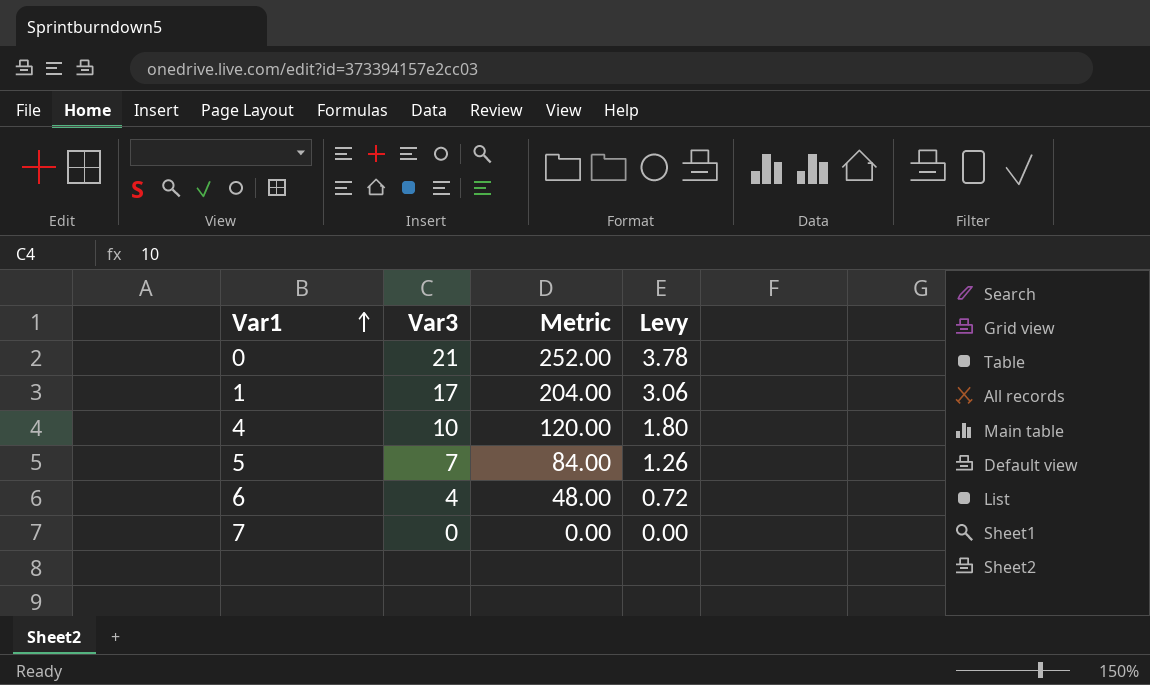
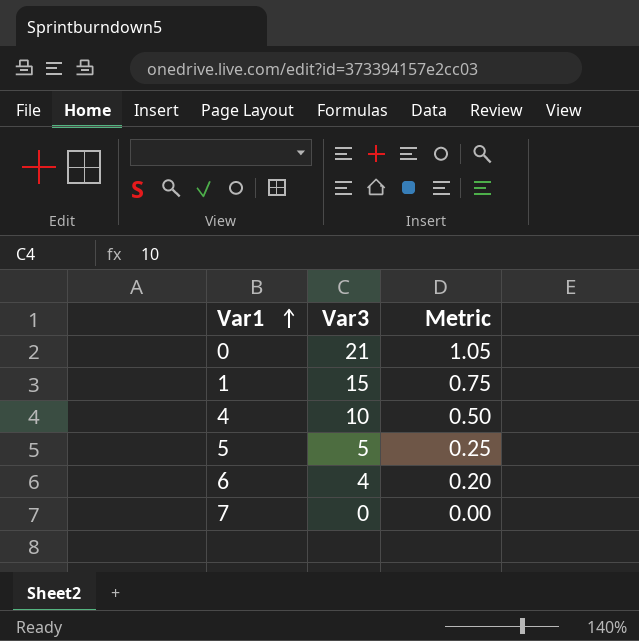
column Levy | formula: [Var3] * 0.18 -> none
column Metric | formula: [Var3] * 12 -> [Var3] * 0.05
1 | Var3: 17 -> 15
5 | Var3: 7 -> 5

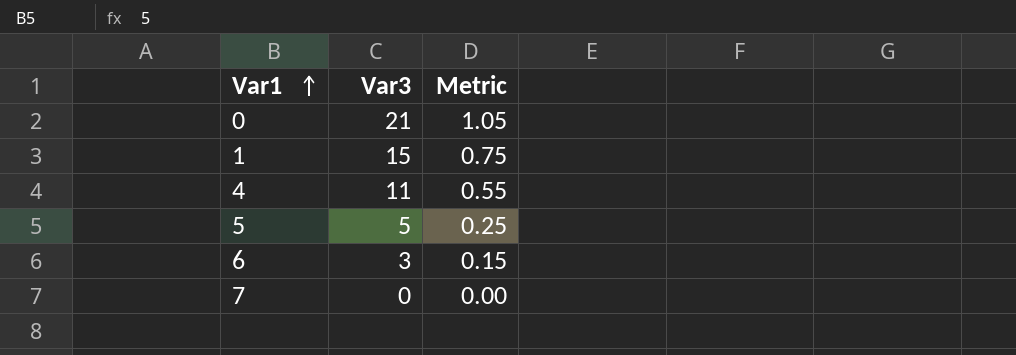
4 | Var3: 10 -> 11
4 | Metric: 0.50 -> 0.55
6 | Var3: 4 -> 3
6 | Metric: 0.20 -> 0.15

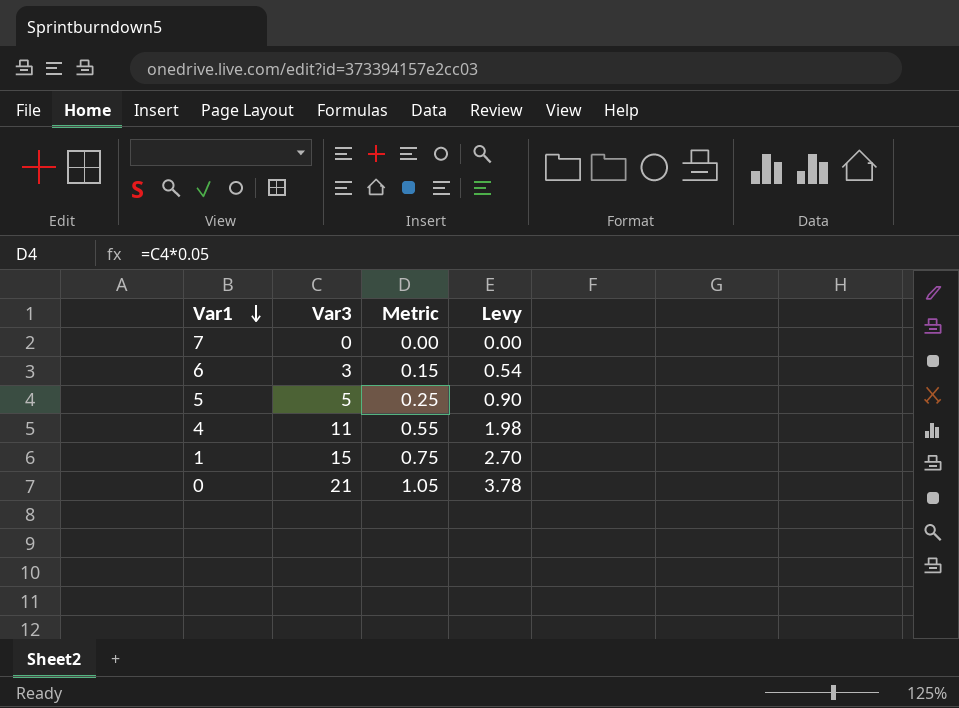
row order: Var1 ascending -> Var1 descending
column Levy | formula: none -> [Var3] * 0.18

